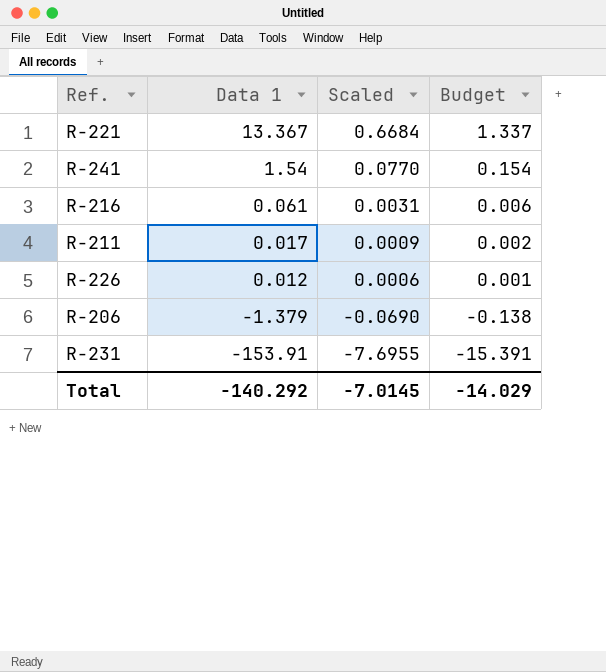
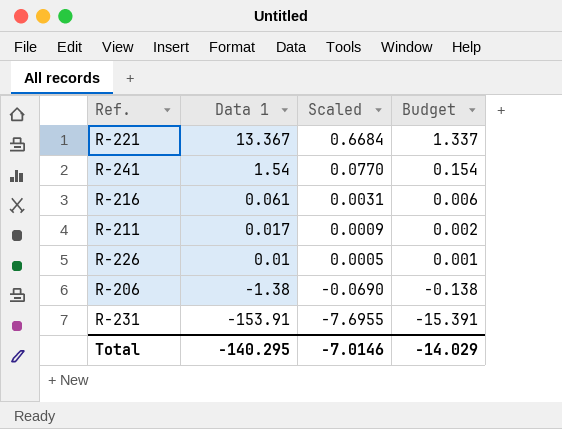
R-226 | Data 1: 0.012 -> 0.01
R-226 | Scaled: 0.0006 -> 0.0005
R-206 | Data 1: -1.379 -> -1.38
Total | Data 1: -140.292 -> -140.295
Total | Scaled: -7.0145 -> -7.0146

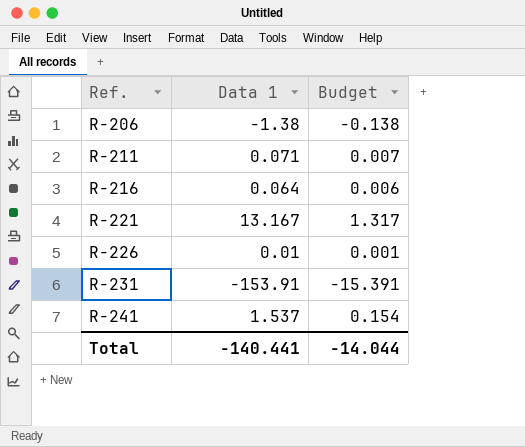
row order: Data 1 descending -> Ref. ascending
column Scaled | formula: [Data 1] * 0.05 -> none
R-211 | Data 1: 0.017 -> 0.071
R-211 | Budget: 0.002 -> 0.007
R-216 | Data 1: 0.061 -> 0.064
R-221 | Data 1: 13.367 -> 13.167
R-221 | Budget: 1.337 -> 1.317
R-241 | Data 1: 1.54 -> 1.537
Total | Data 1: -140.295 -> -140.441
Total | Budget: -14.029 -> -14.044

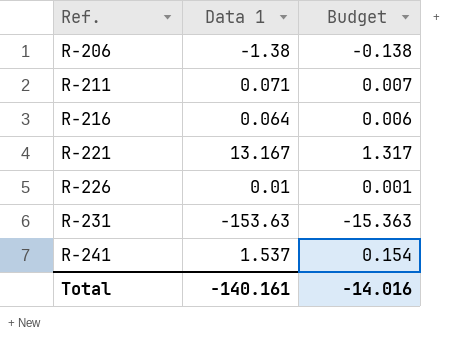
R-231 | Data 1: -153.91 -> -153.63
R-231 | Budget: -15.391 -> -15.363
Total | Data 1: -140.441 -> -140.161
Total | Budget: -14.044 -> -14.016

